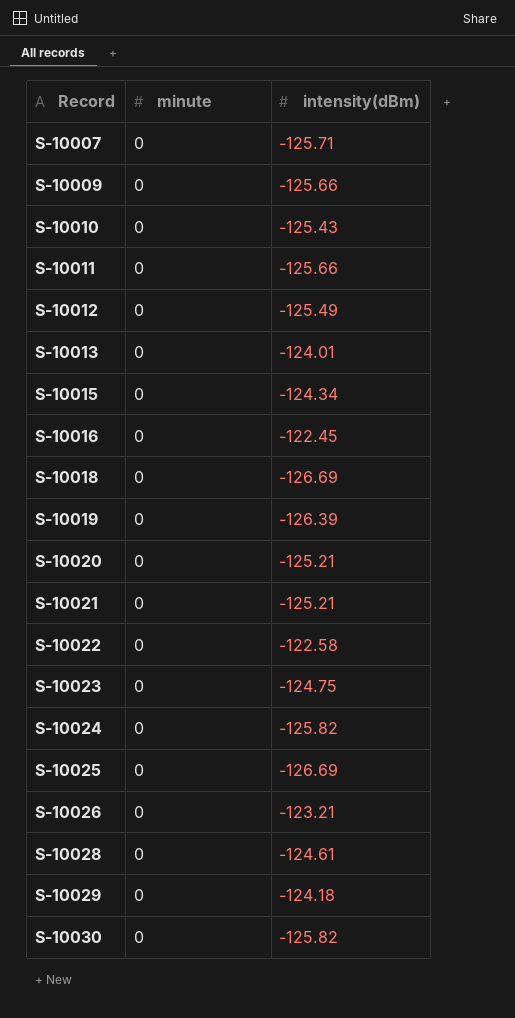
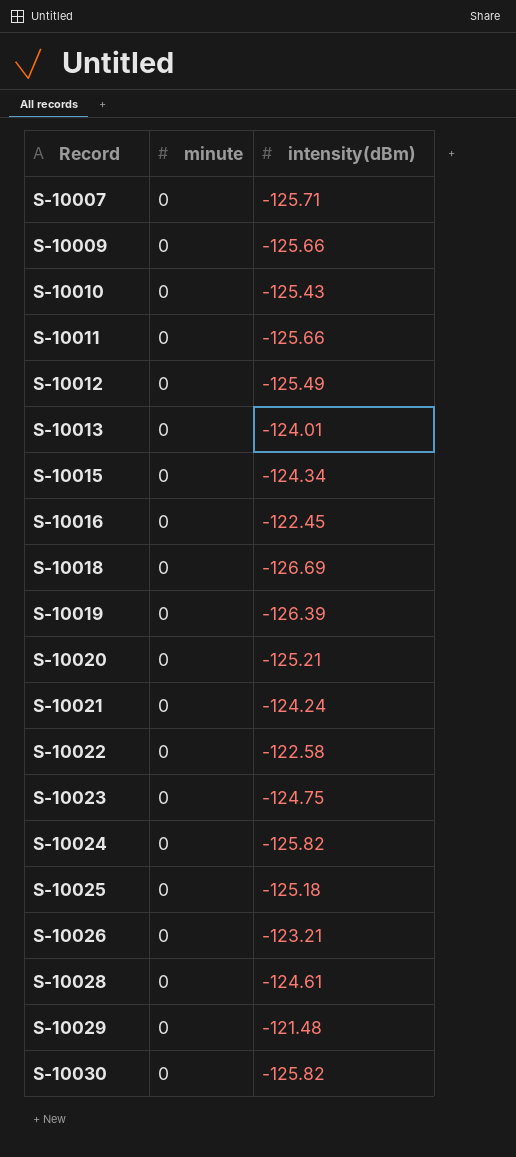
S-10021 | intensity(dBm): -125.21 -> -124.24
S-10025 | intensity(dBm): -126.69 -> -125.18
S-10029 | intensity(dBm): -124.18 -> -121.48

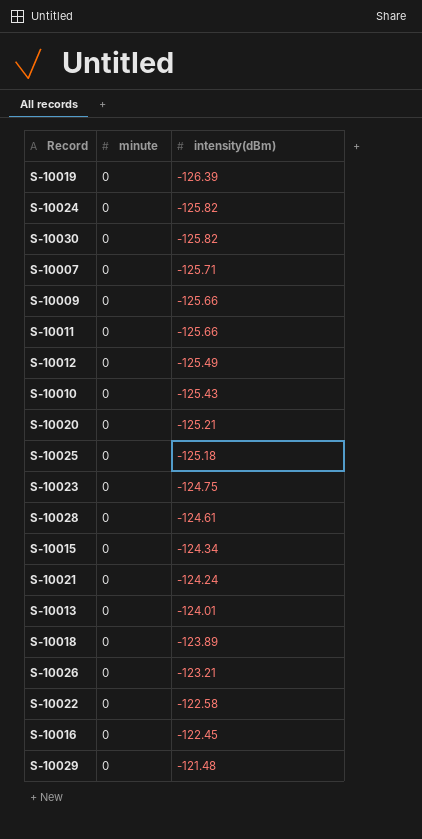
row order: Record ascending -> intensity(dBm) ascending
S-10018 | intensity(dBm): -126.69 -> -123.89

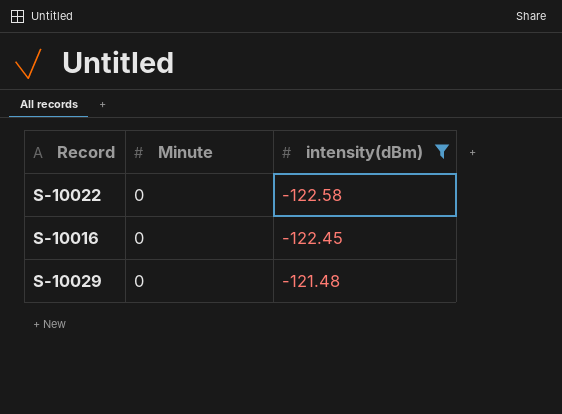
filter: none -> intensity(dBm) >= -122.58
column name: minute -> Minute

